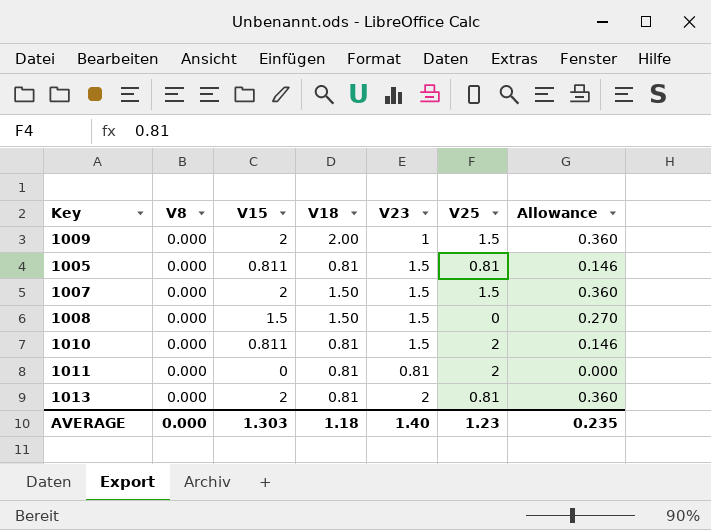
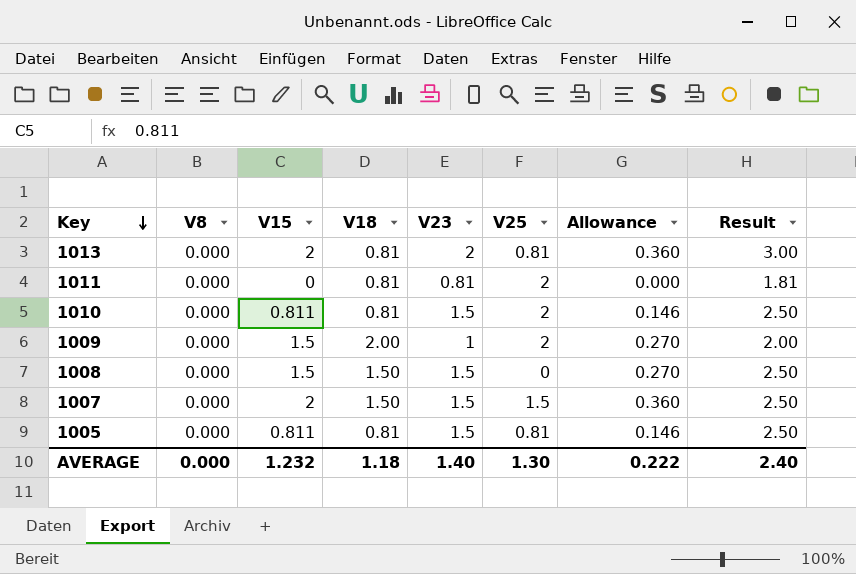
row order: none -> Key descending
column Result | formula: none -> [V23] + 1
1009 | V15: 2 -> 1.5
1009 | V25: 1.5 -> 2
1009 | Allowance: 0.360 -> 0.270
AVERAGE | V15: 1.303 -> 1.232
AVERAGE | V25: 1.23 -> 1.30
AVERAGE | Allowance: 0.235 -> 0.222

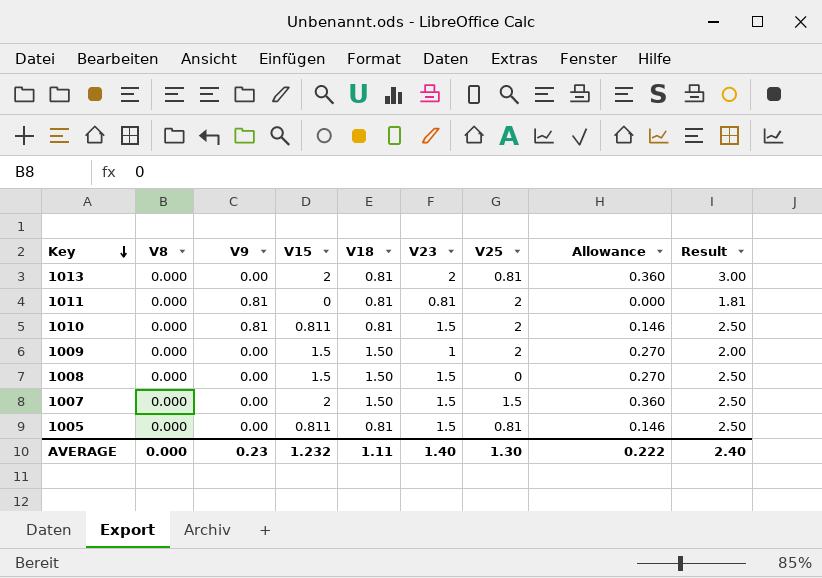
column V9 | position: none -> 3
1009 | V18: 2.00 -> 1.50
AVERAGE | V18: 1.18 -> 1.11

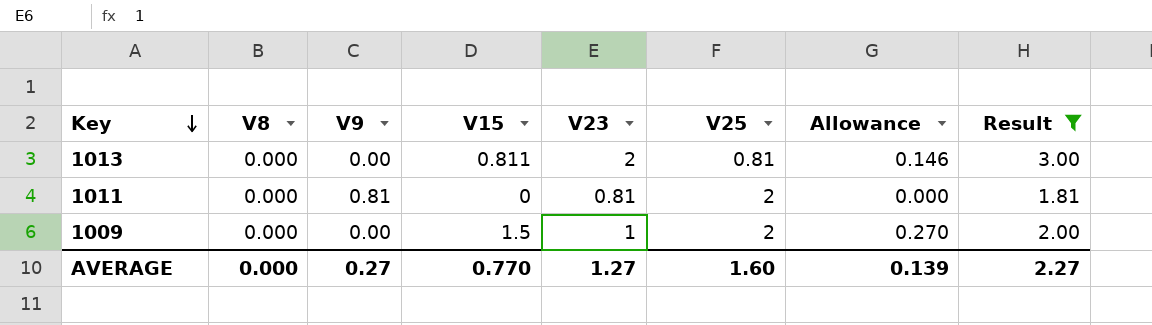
filter: none -> Result != 2.50
column V18 | position: 5 -> none
1013 | V15: 2 -> 0.811
1013 | Allowance: 0.360 -> 0.146
AVERAGE | V9: 0.23 -> 0.27
AVERAGE | V15: 1.232 -> 0.770
AVERAGE | V23: 1.40 -> 1.27
AVERAGE | V25: 1.30 -> 1.60
AVERAGE | Allowance: 0.222 -> 0.139
AVERAGE | Result: 2.40 -> 2.27

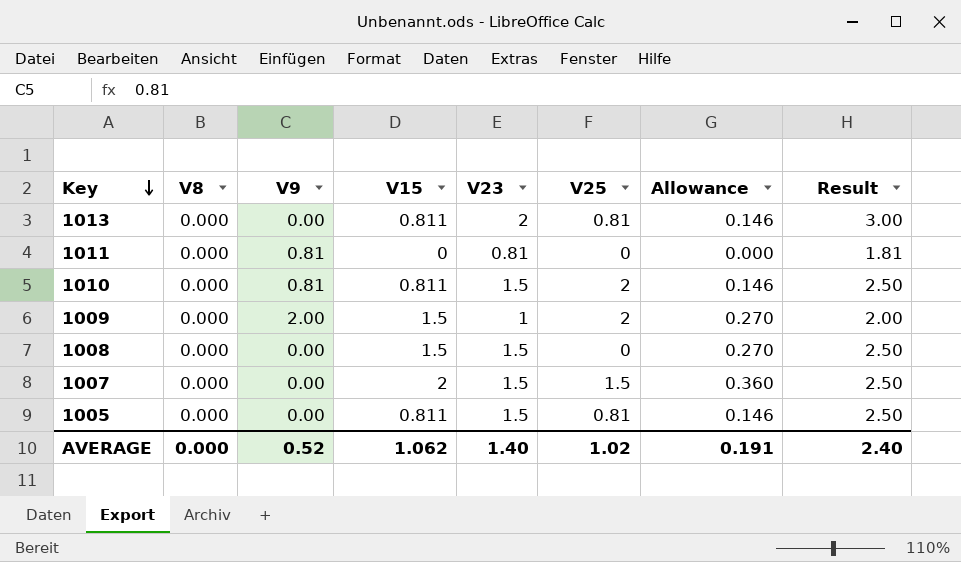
filter: Result != 2.50 -> none
1011 | V25: 2 -> 0
1009 | V9: 0.00 -> 2.00
AVERAGE | V9: 0.27 -> 0.52
AVERAGE | V15: 0.770 -> 1.062
AVERAGE | V23: 1.27 -> 1.40
AVERAGE | V25: 1.60 -> 1.02
AVERAGE | Allowance: 0.139 -> 0.191
AVERAGE | Result: 2.27 -> 2.40

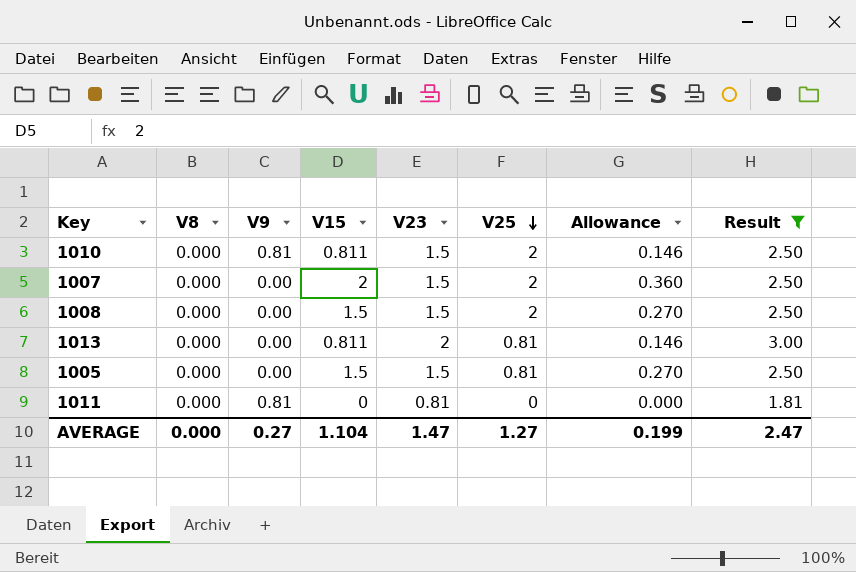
filter: none -> Result != 2.00
row order: Key descending -> V25 descending
1007 | V25: 1.5 -> 2
1008 | V25: 0 -> 2
1005 | V15: 0.811 -> 1.5
1005 | Allowance: 0.146 -> 0.270
AVERAGE | V9: 0.52 -> 0.27
AVERAGE | V15: 1.062 -> 1.104
AVERAGE | V23: 1.40 -> 1.47
AVERAGE | V25: 1.02 -> 1.27
AVERAGE | Allowance: 0.191 -> 0.199
AVERAGE | Result: 2.40 -> 2.47

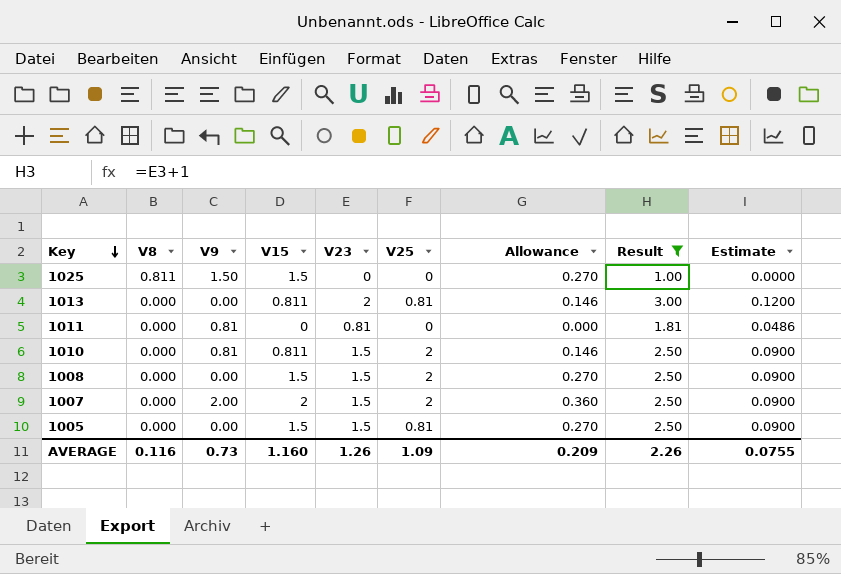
row order: V25 descending -> Key descending
column Estimate | formula: none -> [V23] * 0.06
row 1025: none -> 0.811 | 1.50 | 1.5 | 0 | 0 | 0.270 | 1.00 | 0.0000
1007 | V9: 0.00 -> 2.00
AVERAGE | V8: 0.000 -> 0.116
AVERAGE | V9: 0.27 -> 0.73
AVERAGE | V15: 1.104 -> 1.160
AVERAGE | V23: 1.47 -> 1.26
AVERAGE | V25: 1.27 -> 1.09
AVERAGE | Allowance: 0.199 -> 0.209
AVERAGE | Result: 2.47 -> 2.26

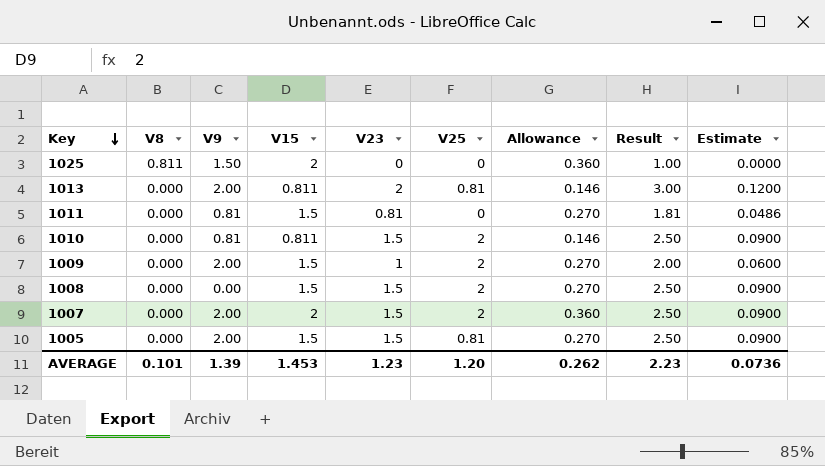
filter: Result != 2.00 -> none
1025 | V15: 1.5 -> 2
1025 | Allowance: 0.270 -> 0.360
1013 | V9: 0.00 -> 2.00
1011 | V15: 0 -> 1.5
1011 | Allowance: 0.000 -> 0.270
1005 | V9: 0.00 -> 2.00
AVERAGE | V8: 0.116 -> 0.101
AVERAGE | V9: 0.73 -> 1.39
AVERAGE | V15: 1.160 -> 1.453
AVERAGE | V23: 1.26 -> 1.23
AVERAGE | V25: 1.09 -> 1.20
AVERAGE | Allowance: 0.209 -> 0.262
AVERAGE | Result: 2.26 -> 2.23
AVERAGE | Estimate: 0.0755 -> 0.0736

